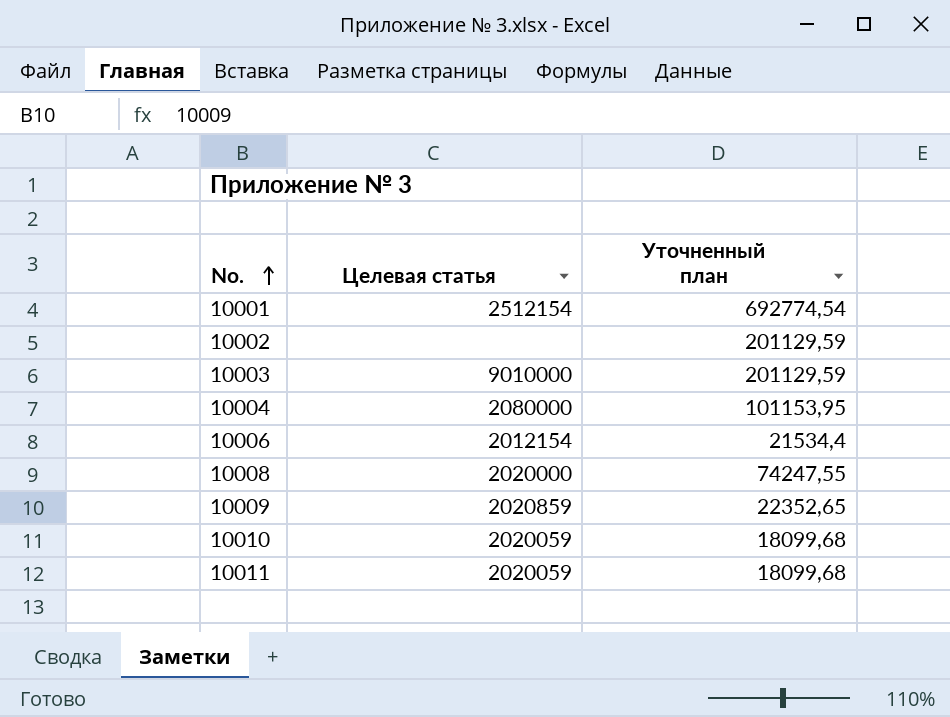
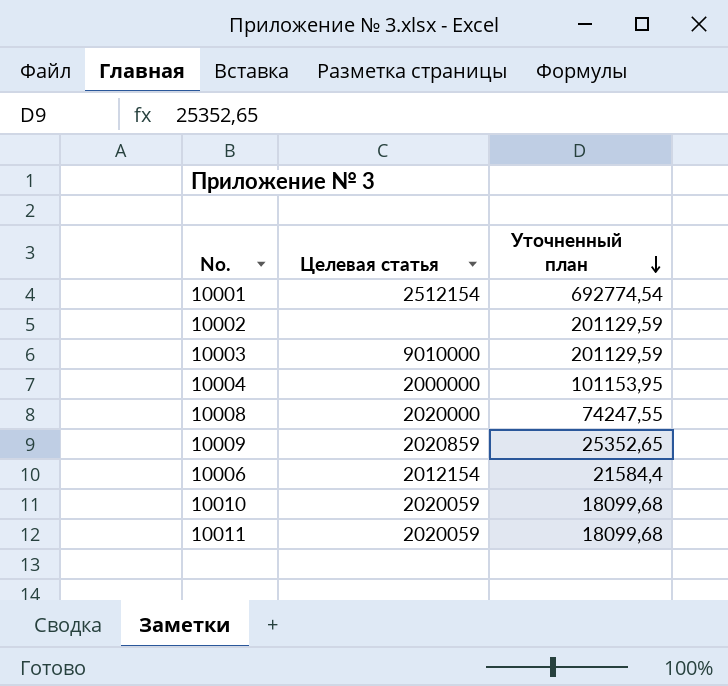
row order: No. ascending -> Уточненный план descending
10004 | Целевая статья: 2080000 -> 2000000
10009 | Уточненный план: 22352,65 -> 25352,65
10006 | Уточненный план: 21534,4 -> 21584,4

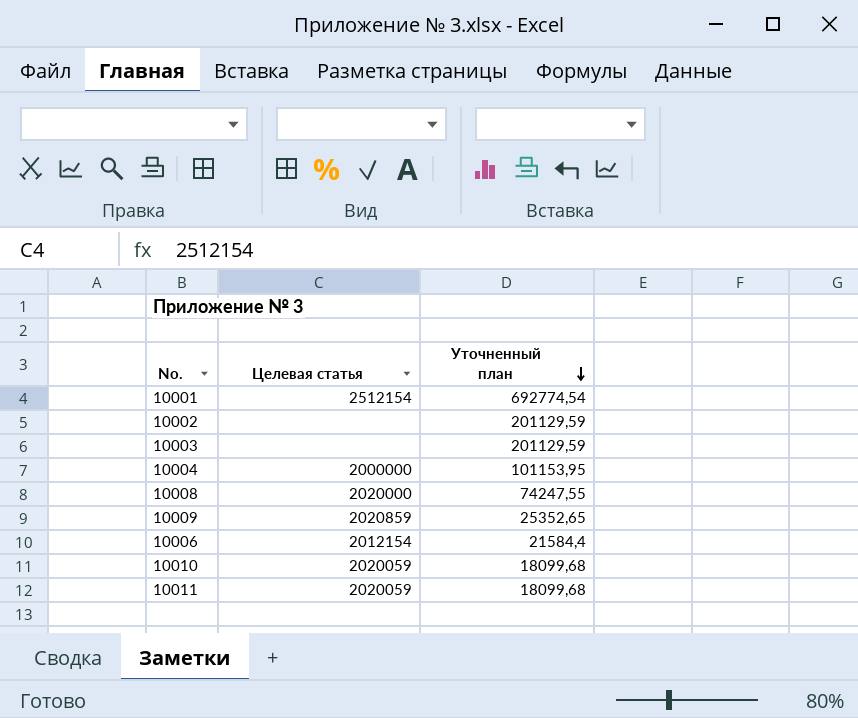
10003 | Целевая статья: 9010000 -> none

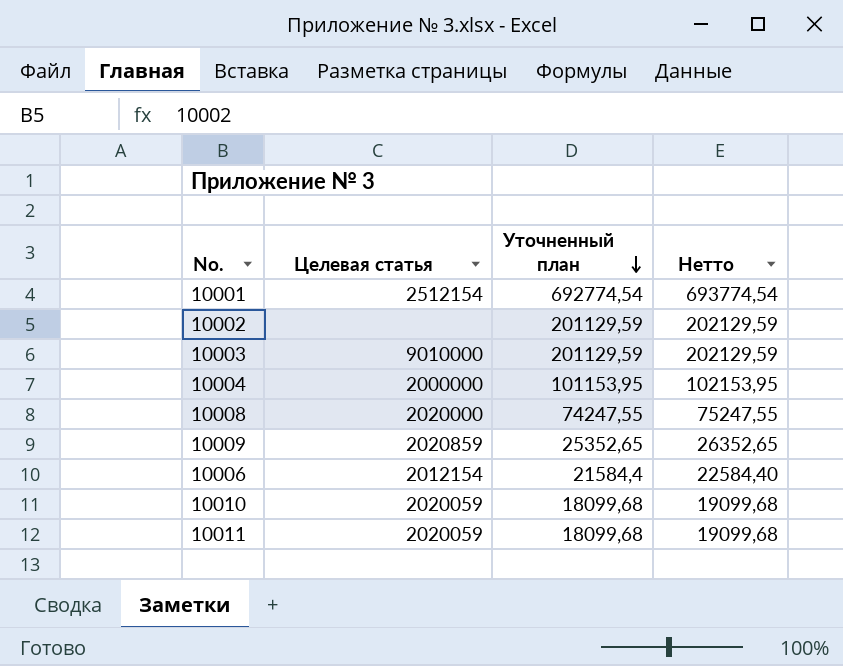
column Нетто | formula: none -> [Уточненный план] + 1000
10003 | Целевая статья: none -> 9010000

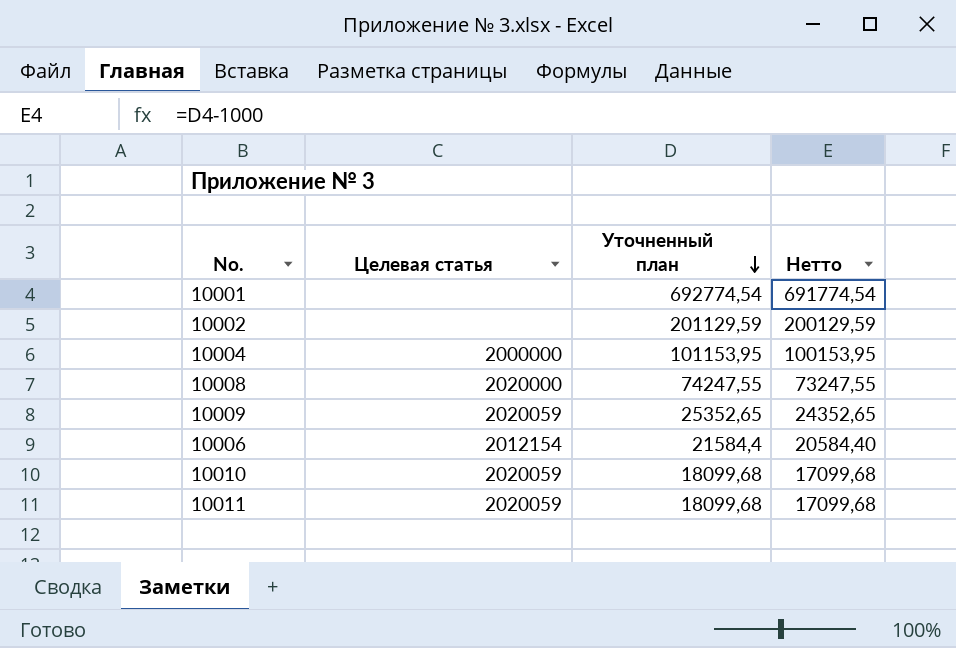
column Нетто | formula: [Уточненный план] + 1000 -> [Уточненный план] - 1000
row 10003: 9010000 | 201129,59 | 202129,59 -> none
10001 | Целевая статья: 2512154 -> none
10009 | Целевая статья: 2020859 -> 2020059

